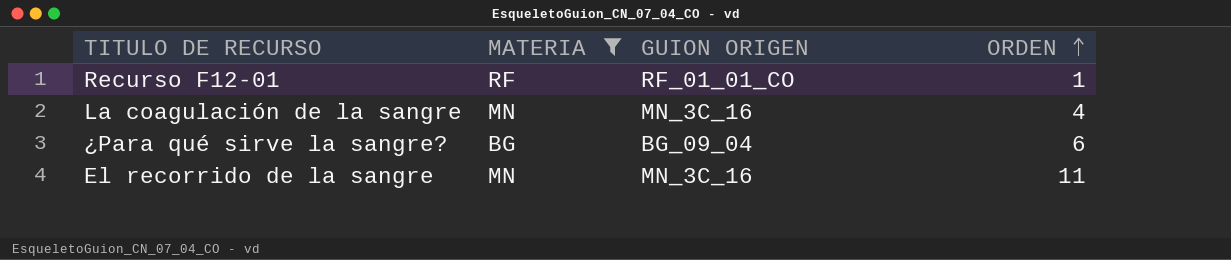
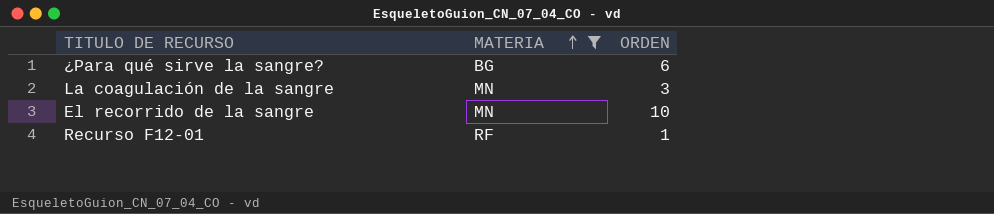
row order: ORDEN ascending -> MATERIA ascending
column GUION ORIGEN | position: 3 -> none
La coagulación de la sangre | ORDEN: 4 -> 3
El recorrido de la sangre | ORDEN: 11 -> 10

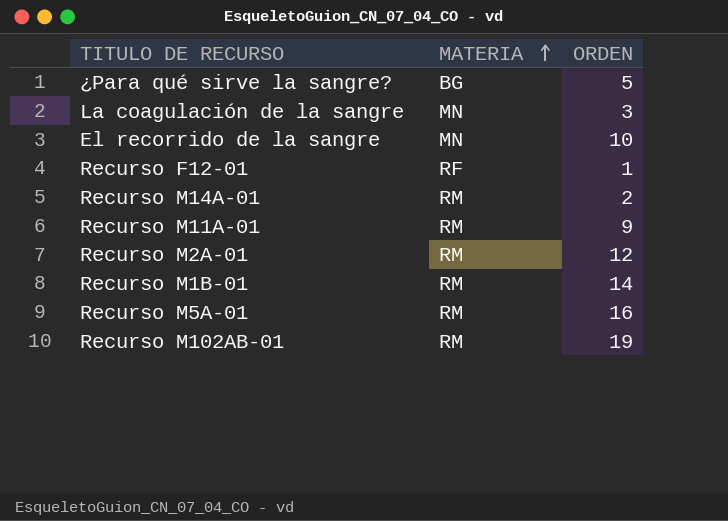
filter: MATERIA != RM -> none
¿Para qué sirve la sangre? | ORDEN: 6 -> 5

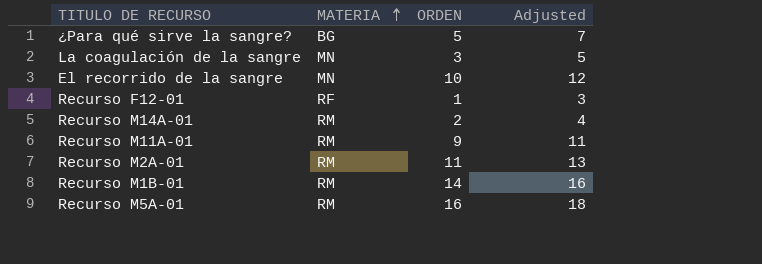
column Adjusted | formula: none -> [ORDEN] + 2
row Recurso M102AB-01: RM | 19 -> none
Recurso M2A-01 | ORDEN: 12 -> 11

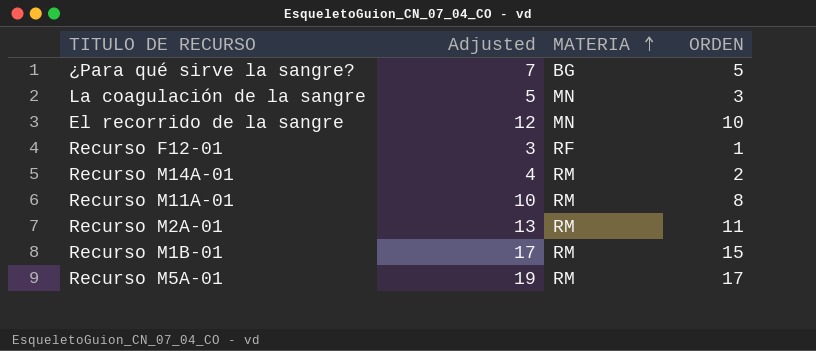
column Adjusted | position: 4 -> 2
Recurso M11A-01 | Adjusted: 11 -> 10
Recurso M11A-01 | ORDEN: 9 -> 8
Recurso M1B-01 | Adjusted: 16 -> 17
Recurso M1B-01 | ORDEN: 14 -> 15
Recurso M5A-01 | Adjusted: 18 -> 19
Recurso M5A-01 | ORDEN: 16 -> 17

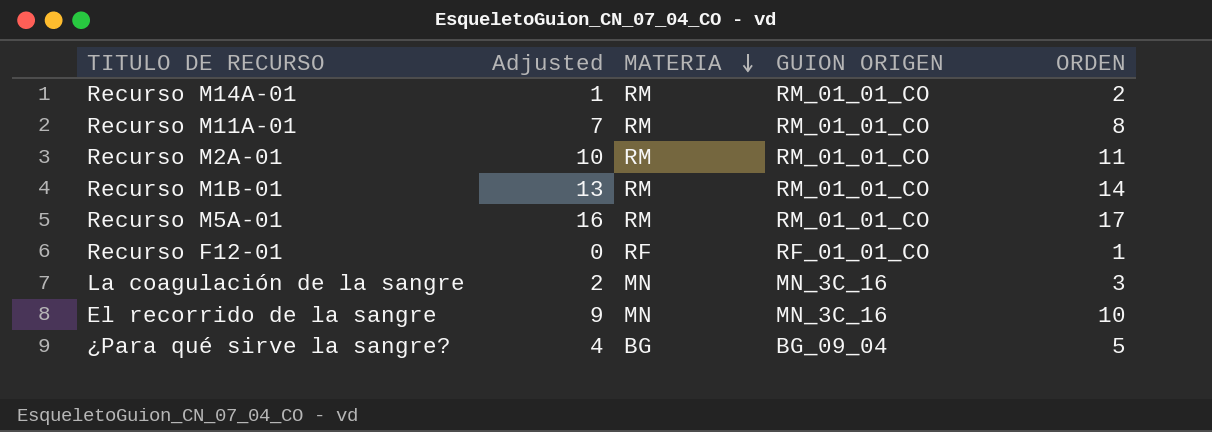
row order: MATERIA ascending -> MATERIA descending
column Adjusted | formula: [ORDEN] + 2 -> [ORDEN] - 1
column GUION ORIGEN | position: none -> 4
Recurso M1B-01 | ORDEN: 15 -> 14

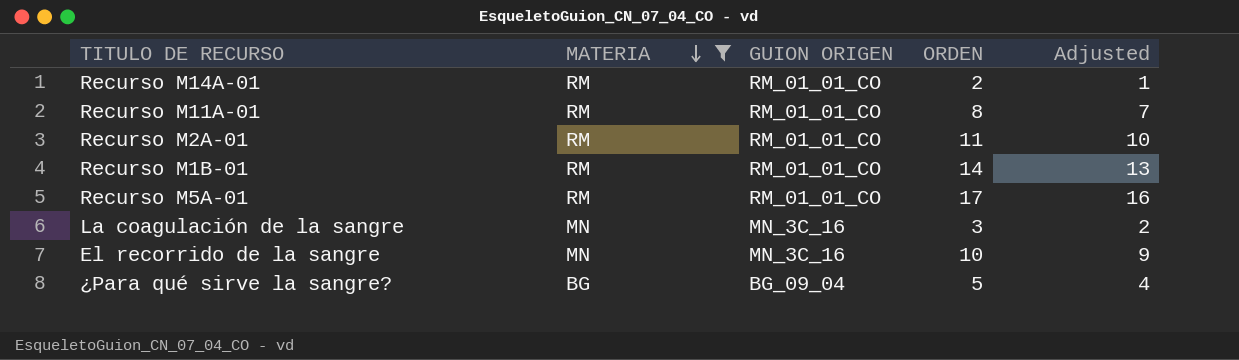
filter: none -> MATERIA != RF
column Adjusted | position: 2 -> 5

